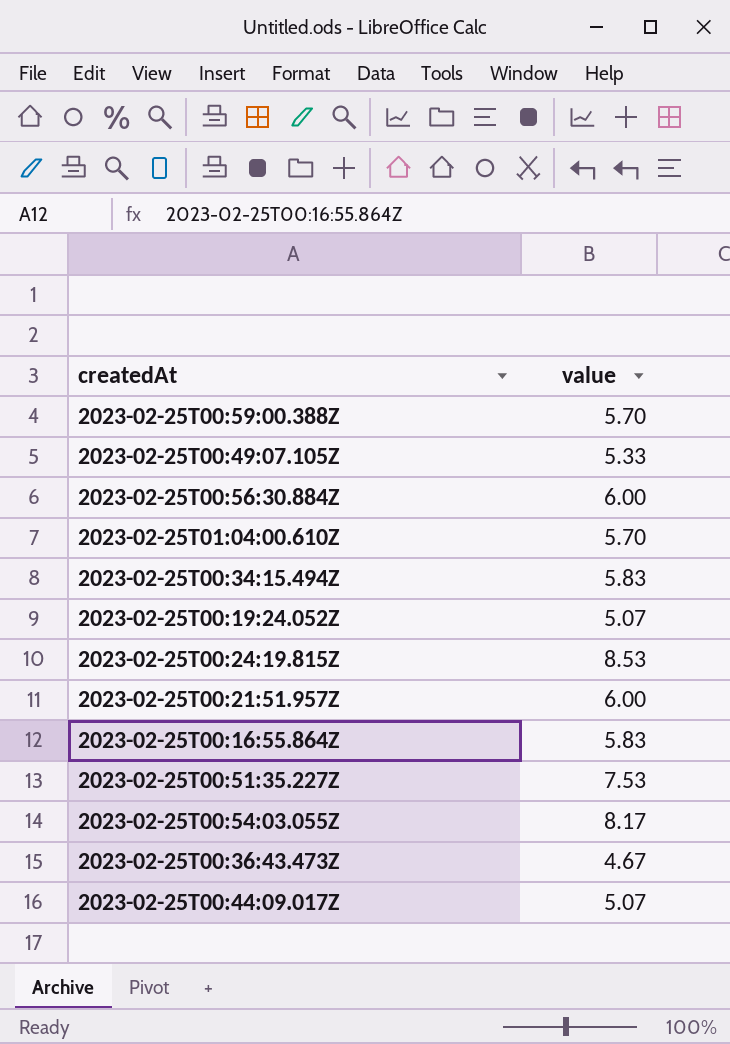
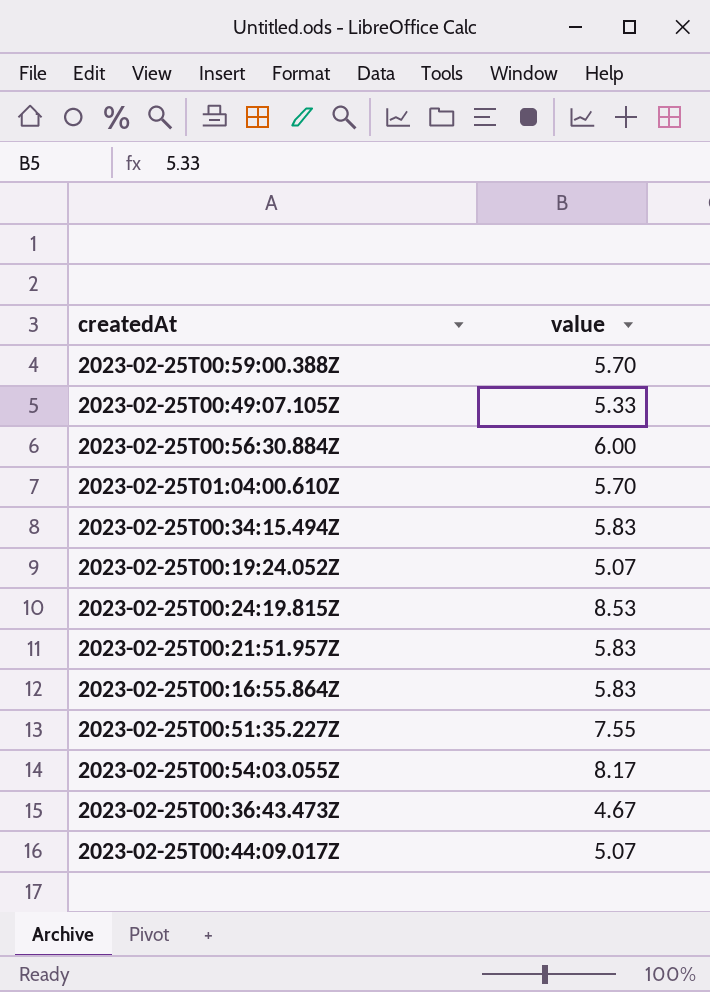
2023-02-25T00:21:51.957Z | value: 6.00 -> 5.83
2023-02-25T00:51:35.227Z | value: 7.53 -> 7.55

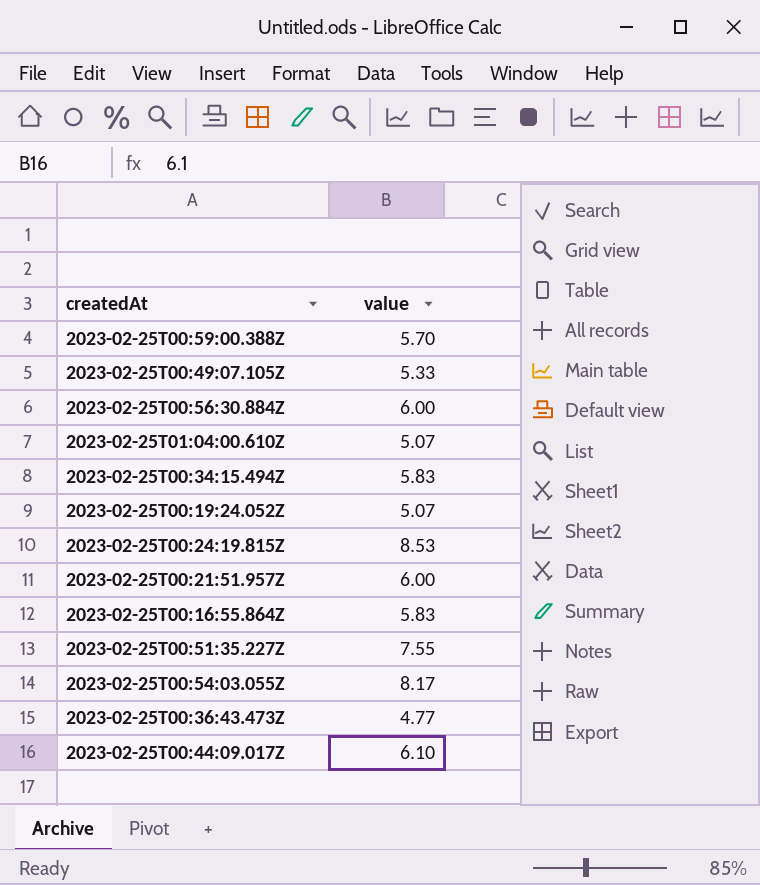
2023-02-25T01:04:00.610Z | value: 5.70 -> 5.07
2023-02-25T00:21:51.957Z | value: 5.83 -> 6.00
2023-02-25T00:36:43.473Z | value: 4.67 -> 4.77
2023-02-25T00:44:09.017Z | value: 5.07 -> 6.10

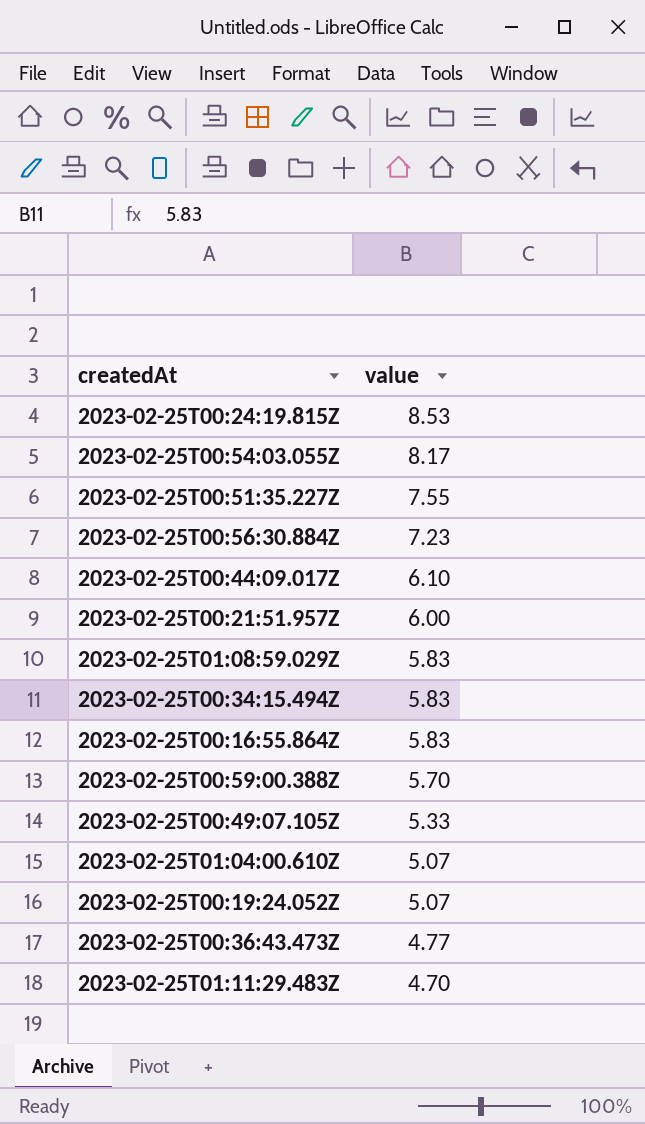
row order: none -> value descending
2023-02-25T00:56:30.884Z | value: 6.00 -> 7.23
row 2023-02-25T01:08:59.029Z: none -> 5.83
row 2023-02-25T01:11:29.483Z: none -> 4.70

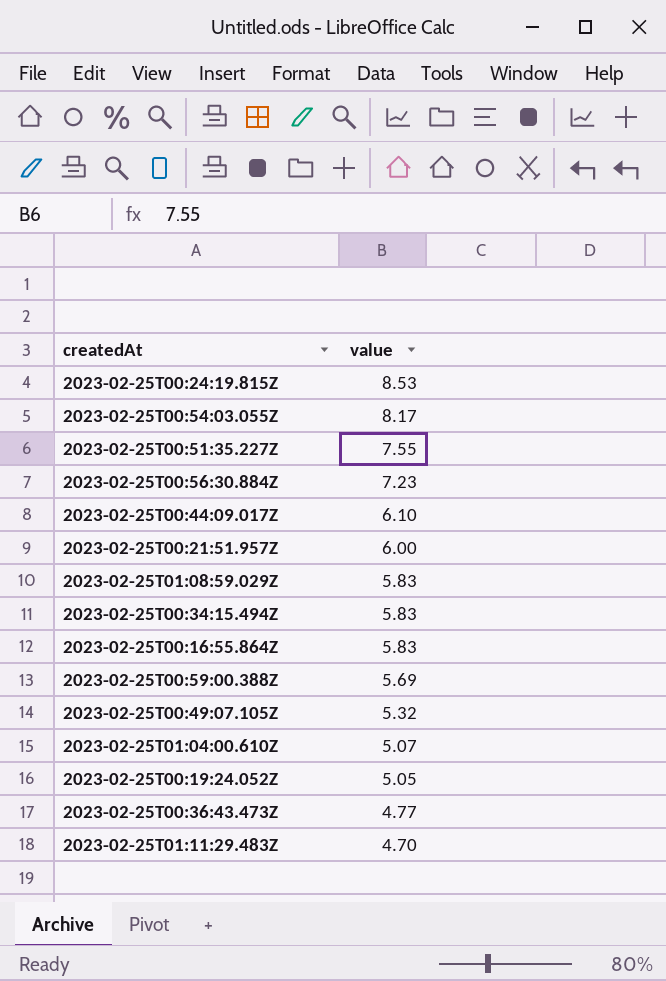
2023-02-25T00:59:00.388Z | value: 5.70 -> 5.69
2023-02-25T00:49:07.105Z | value: 5.33 -> 5.32
2023-02-25T00:19:24.052Z | value: 5.07 -> 5.05

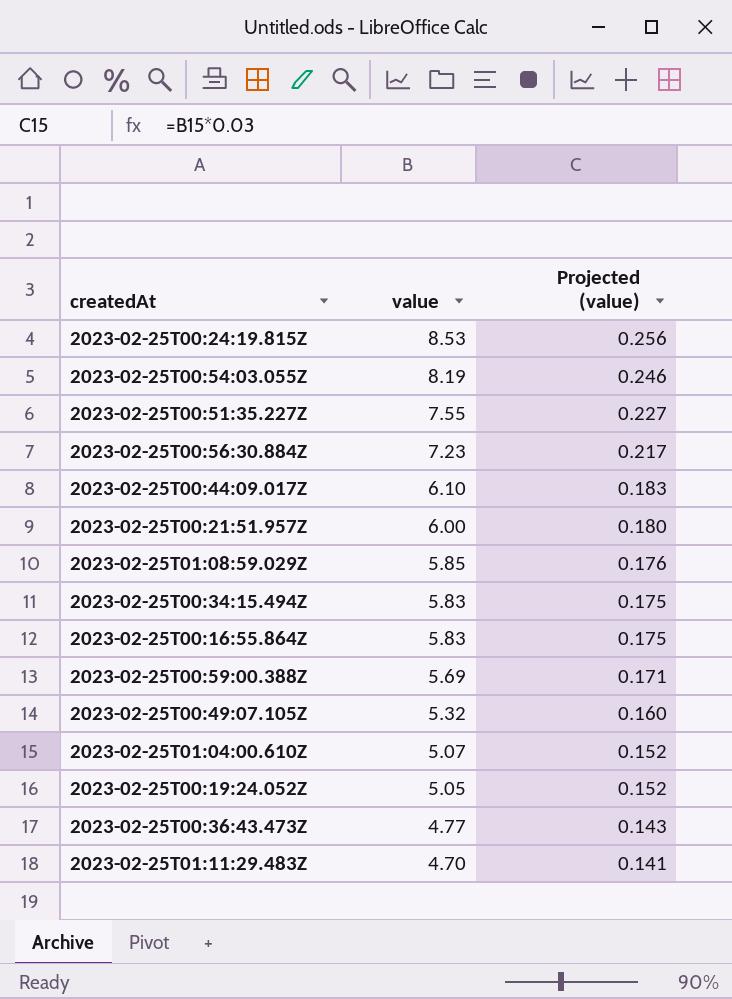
column Projected (value) | formula: none -> [value] * 0.03
2023-02-25T00:54:03.055Z | value: 8.17 -> 8.19
2023-02-25T01:08:59.029Z | value: 5.83 -> 5.85

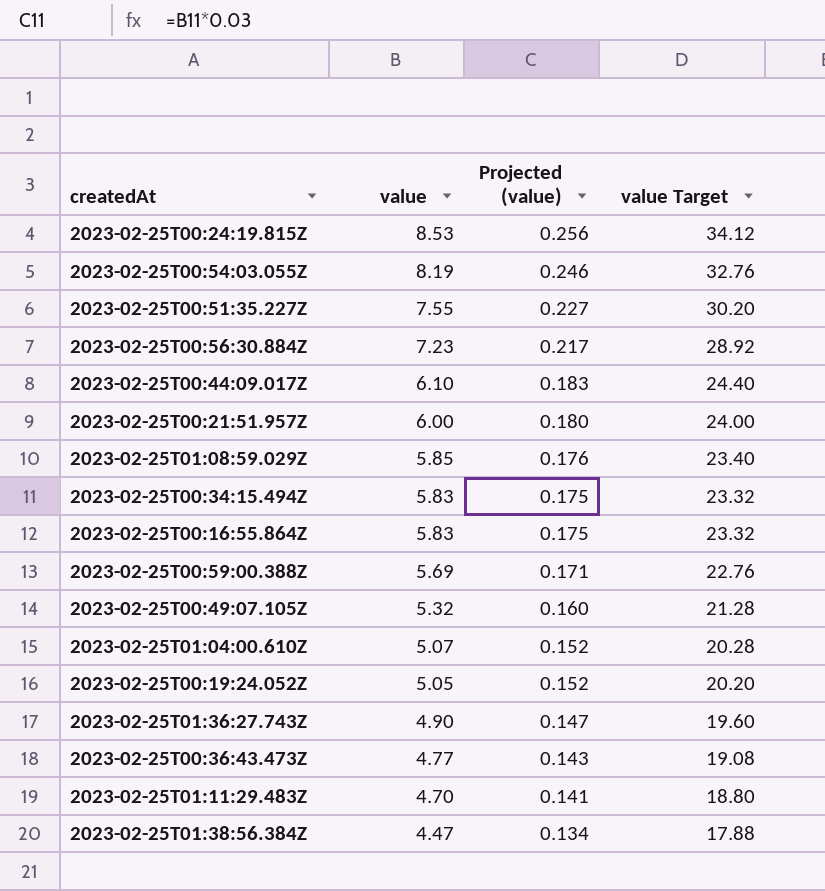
column value Target | formula: none -> [value] * 4
row 2023-02-25T01:36:27.743Z: none -> 4.90 | 0.147 | 19.60
row 2023-02-25T01:38:56.384Z: none -> 4.47 | 0.134 | 17.88

